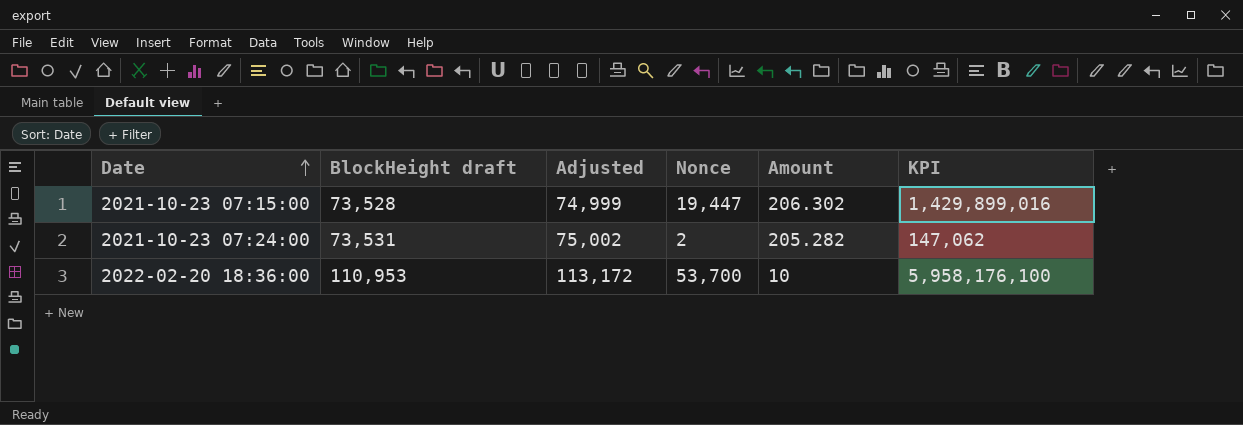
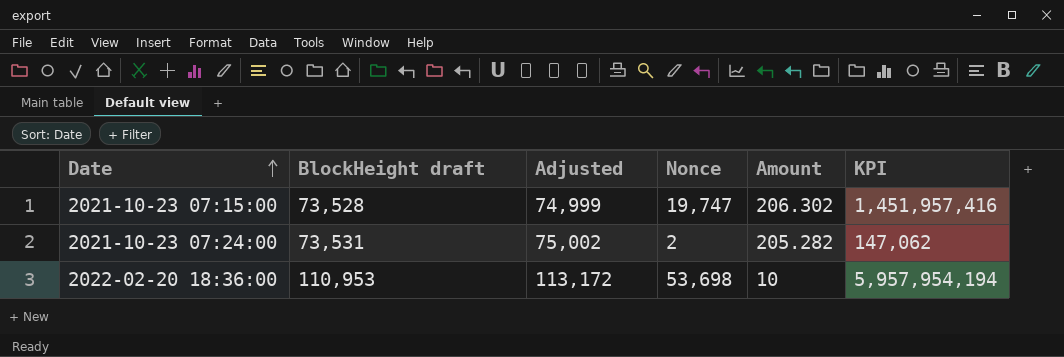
2021-10-23 07:15:00 | Nonce: 19,447 -> 19,747
2021-10-23 07:15:00 | KPI: 1,429,899,016 -> 1,451,957,416
2022-02-20 18:36:00 | Nonce: 53,700 -> 53,698
2022-02-20 18:36:00 | KPI: 5,958,176,100 -> 5,957,954,194

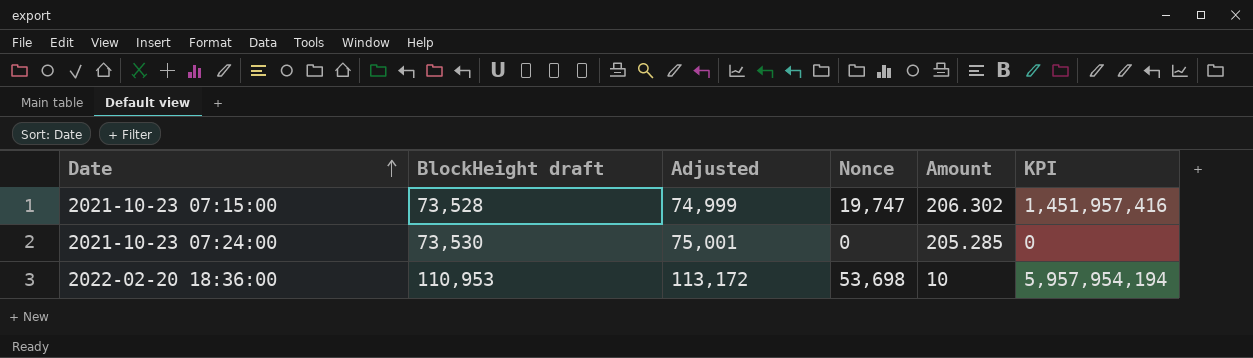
2021-10-23 07:24:00 | BlockHeight draft: 73,531 -> 73,530
2021-10-23 07:24:00 | Adjusted: 75,002 -> 75,001
2021-10-23 07:24:00 | Nonce: 2 -> 0
2021-10-23 07:24:00 | Amount: 205.282 -> 205.285
2021-10-23 07:24:00 | KPI: 147,062 -> 0

